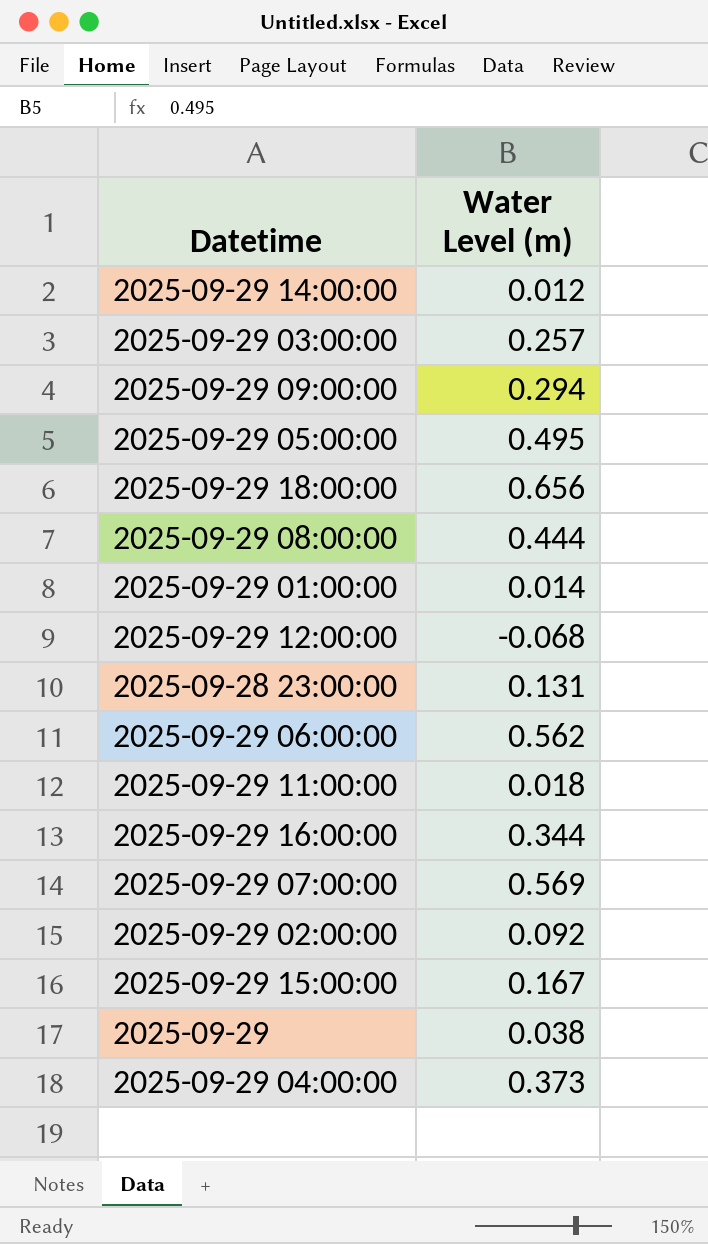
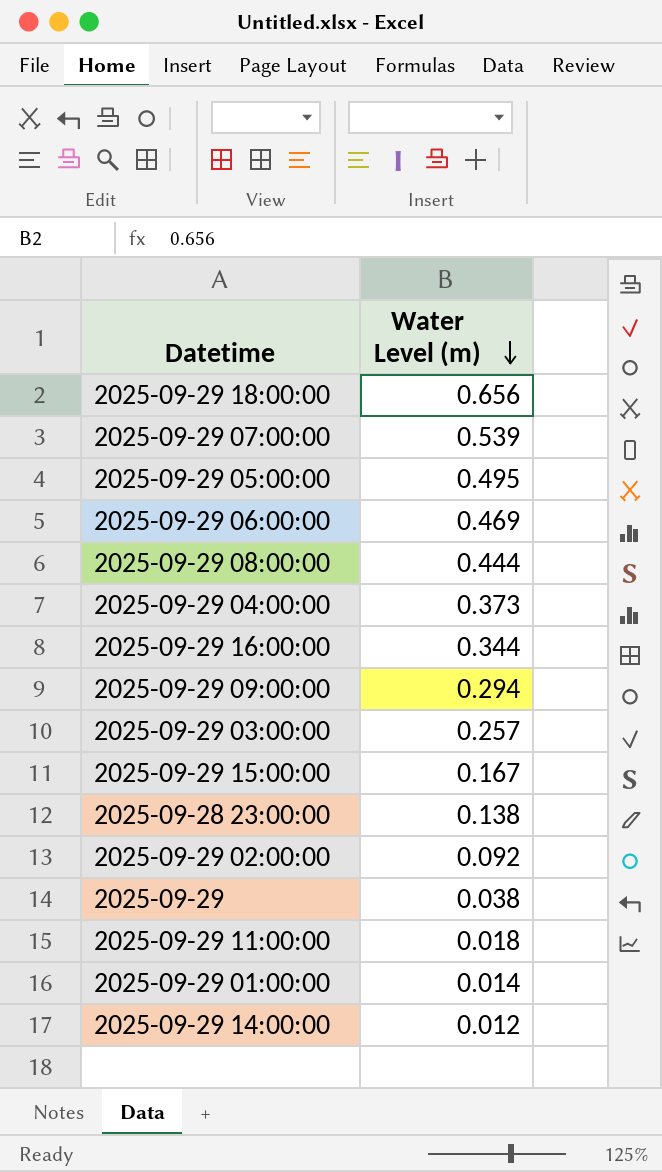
row order: none -> Water Level (m) descending
row 2025-09-29 12:00:00: -0.068 -> none
2025-09-29 07:00:00 | Water Level (m): 0.569 -> 0.539
2025-09-29 06:00:00 | Water Level (m): 0.562 -> 0.469
2025-09-28 23:00:00 | Water Level (m): 0.131 -> 0.138

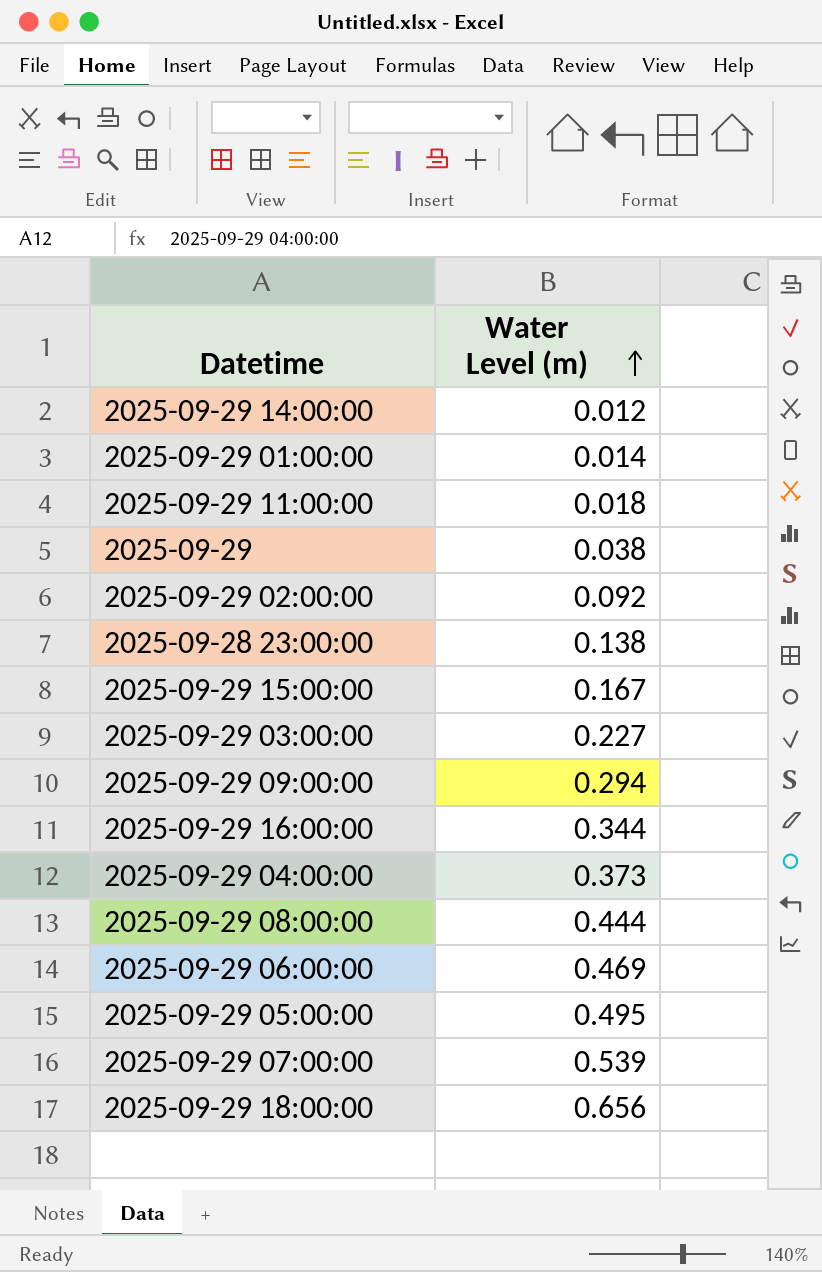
row order: Water Level (m) descending -> Water Level (m) ascending
2025-09-29 03:00:00 | Water Level (m): 0.257 -> 0.227

